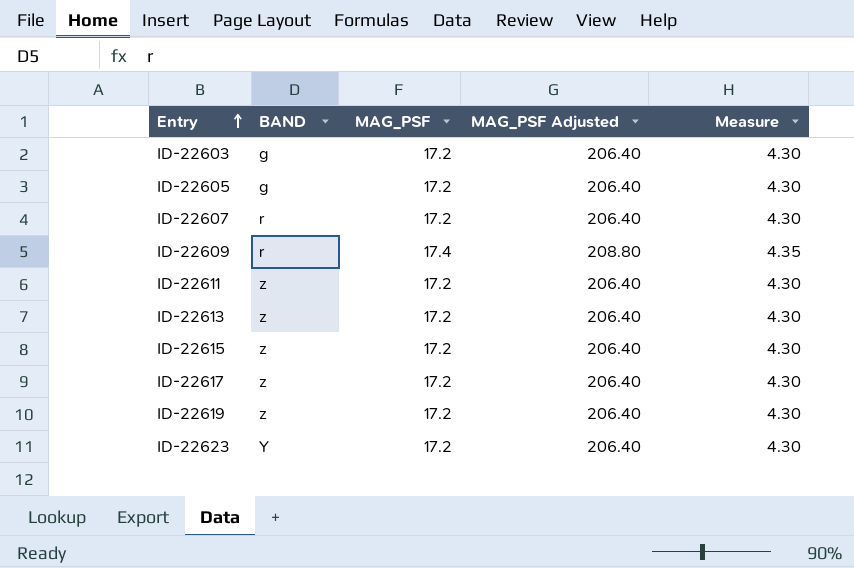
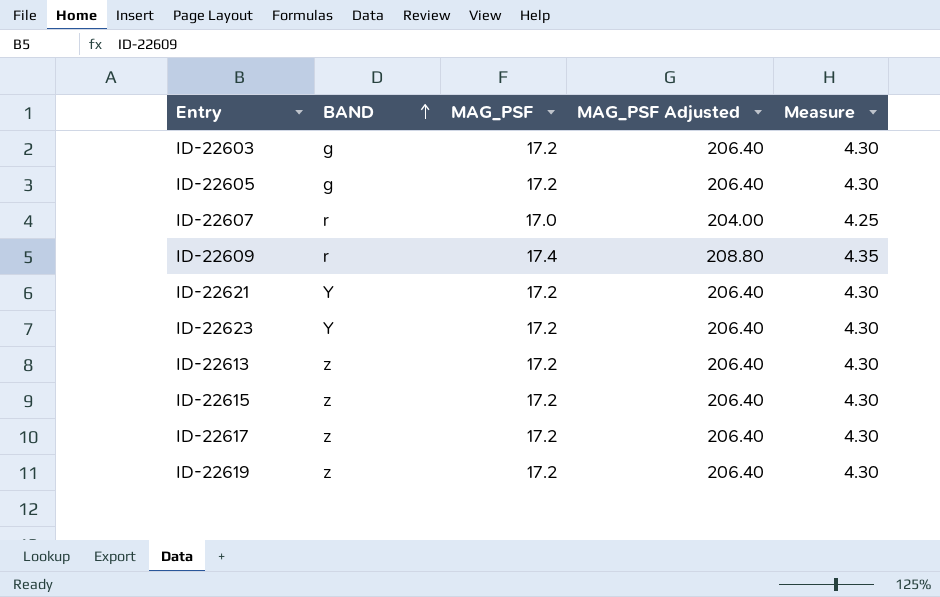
row order: Entry ascending -> BAND ascending
row ID-22611: z | 17.2 | 206.40 | 4.30 -> none
ID-22607 | MAG_PSF: 17.2 -> 17.0
ID-22607 | MAG_PSF Adjusted: 206.40 -> 204.00
ID-22607 | Measure: 4.30 -> 4.25
row ID-22621: none -> Y | 17.2 | 206.40 | 4.30

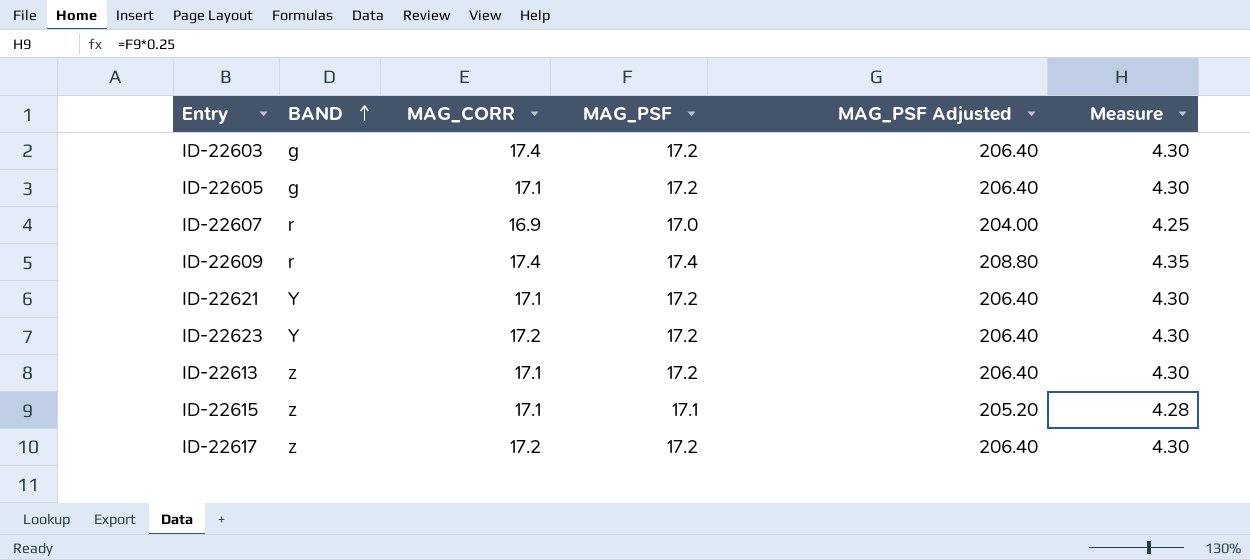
column MAG_CORR | position: none -> 3
row ID-22619: z | 17.2 | 206.40 | 4.30 -> none
ID-22615 | MAG_PSF: 17.2 -> 17.1
ID-22615 | MAG_PSF Adjusted: 206.40 -> 205.20
ID-22615 | Measure: 4.30 -> 4.28

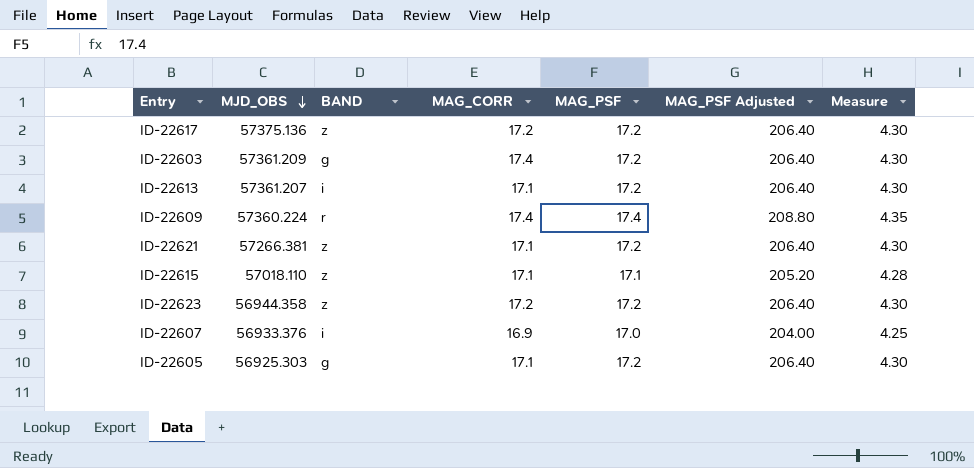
row order: BAND ascending -> MJD_OBS descending
column MJD_OBS | position: none -> 2
ID-22613 | BAND: z -> i
ID-22621 | BAND: Y -> z
ID-22623 | BAND: Y -> z
ID-22607 | BAND: r -> i

